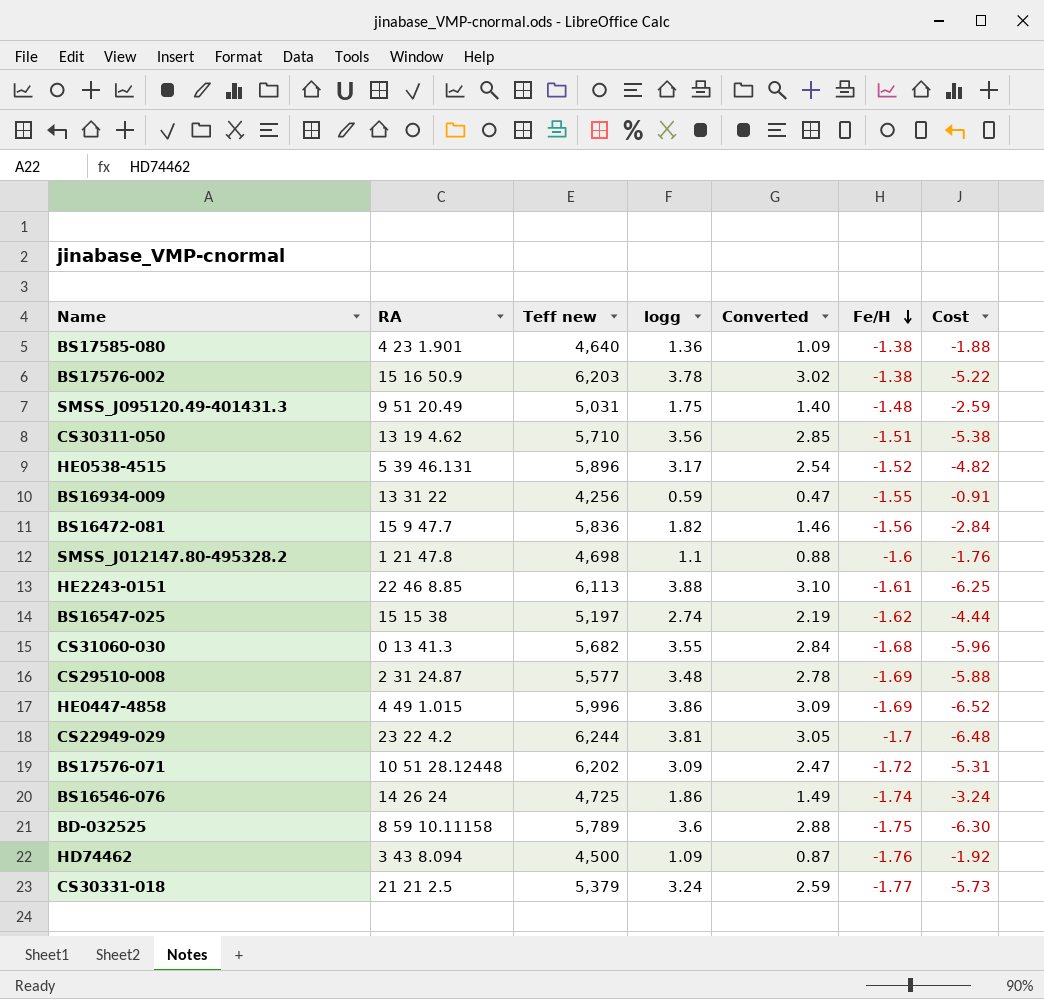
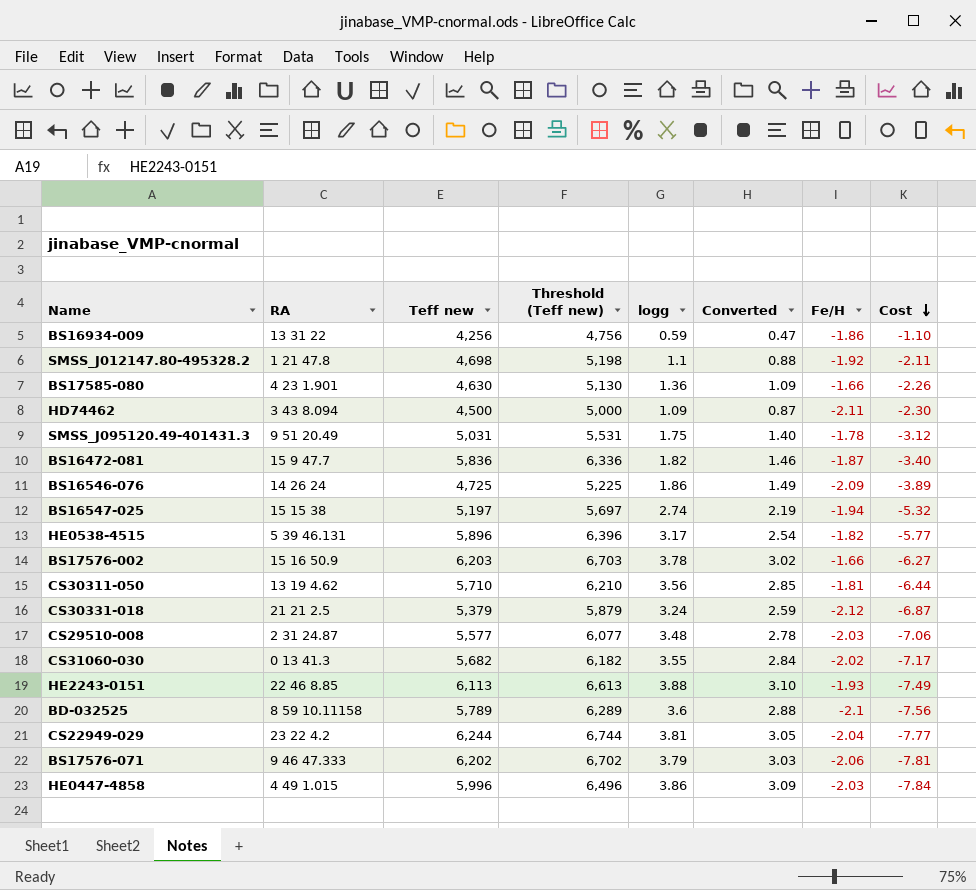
row order: Fe/H descending -> Cost descending
column Threshold (Teff new) | formula: none -> [Teff new] + 500
BS16934-009 | Fe/H: -1.55 -> -1.86
BS16934-009 | Cost: -0.91 -> -1.10
SMSS_J012147.80-495328.2 | Fe/H: -1.6 -> -1.92
SMSS_J012147.80-495328.2 | Cost: -1.76 -> -2.11
BS17585-080 | Teff new: 4,640 -> 4,630
BS17585-080 | Fe/H: -1.38 -> -1.66
BS17585-080 | Cost: -1.88 -> -2.26
HD74462 | Fe/H: -1.76 -> -2.11
HD74462 | Cost: -1.92 -> -2.30
SMSS_J095120.49-401431.3 | Fe/H: -1.48 -> -1.78
SMSS_J095120.49-401431.3 | Cost: -2.59 -> -3.12
BS16472-081 | Fe/H: -1.56 -> -1.87
BS16472-081 | Cost: -2.84 -> -3.40
BS16546-076 | Fe/H: -1.74 -> -2.09
BS16546-076 | Cost: -3.24 -> -3.89
BS16547-025 | Fe/H: -1.62 -> -1.94
BS16547-025 | Cost: -4.44 -> -5.32
HE0538-4515 | Fe/H: -1.52 -> -1.82
HE0538-4515 | Cost: -4.82 -> -5.77
BS17576-002 | Fe/H: -1.38 -> -1.66
BS17576-002 | Cost: -5.22 -> -6.27
CS30311-050 | Fe/H: -1.51 -> -1.81
CS30311-050 | Cost: -5.38 -> -6.44
CS30331-018 | Fe/H: -1.77 -> -2.12
CS30331-018 | Cost: -5.73 -> -6.87
CS29510-008 | Fe/H: -1.69 -> -2.03
CS29510-008 | Cost: -5.88 -> -7.06
CS31060-030 | Fe/H: -1.68 -> -2.02
CS31060-030 | Cost: -5.96 -> -7.17
HE2243-0151 | Fe/H: -1.61 -> -1.93
HE2243-0151 | Cost: -6.25 -> -7.49
BD-032525 | Fe/H: -1.75 -> -2.1
BD-032525 | Cost: -6.30 -> -7.56
CS22949-029 | Fe/H: -1.7 -> -2.04
CS22949-029 | Cost: -6.48 -> -7.77
BS17576-071 | RA: 10 51 28.12448 -> 9 46 47.333
BS17576-071 | logg: 3.09 -> 3.79
BS17576-071 | Converted: 2.47 -> 3.03
BS17576-071 | Fe/H: -1.72 -> -2.06
BS17576-071 | Cost: -5.31 -> -7.81
HE0447-4858 | Fe/H: -1.69 -> -2.03
HE0447-4858 | Cost: -6.52 -> -7.84

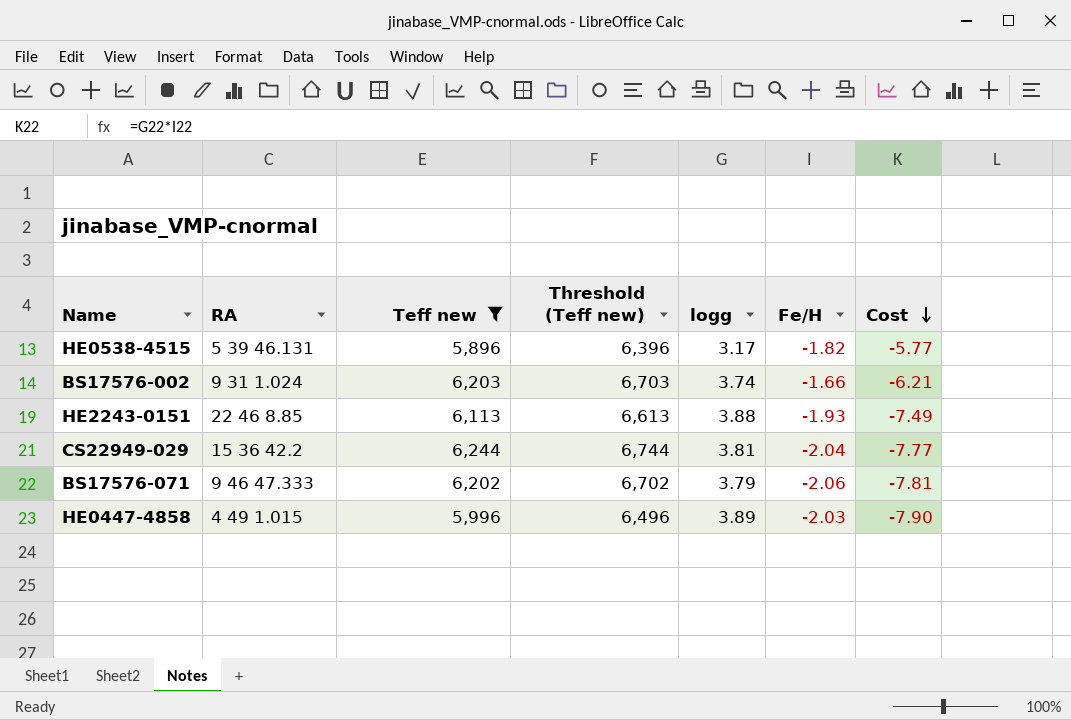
filter: none -> Teff new >= 5,896
column Converted | formula: [logg] * 0.8 -> none
BS17576-002 | RA: 15 16 50.9 -> 9 31 1.024
BS17576-002 | logg: 3.78 -> 3.74
BS17576-002 | Cost: -6.27 -> -6.21
CS22949-029 | RA: 23 22 4.2 -> 15 36 42.2
HE0447-4858 | logg: 3.86 -> 3.89
HE0447-4858 | Cost: -7.84 -> -7.90

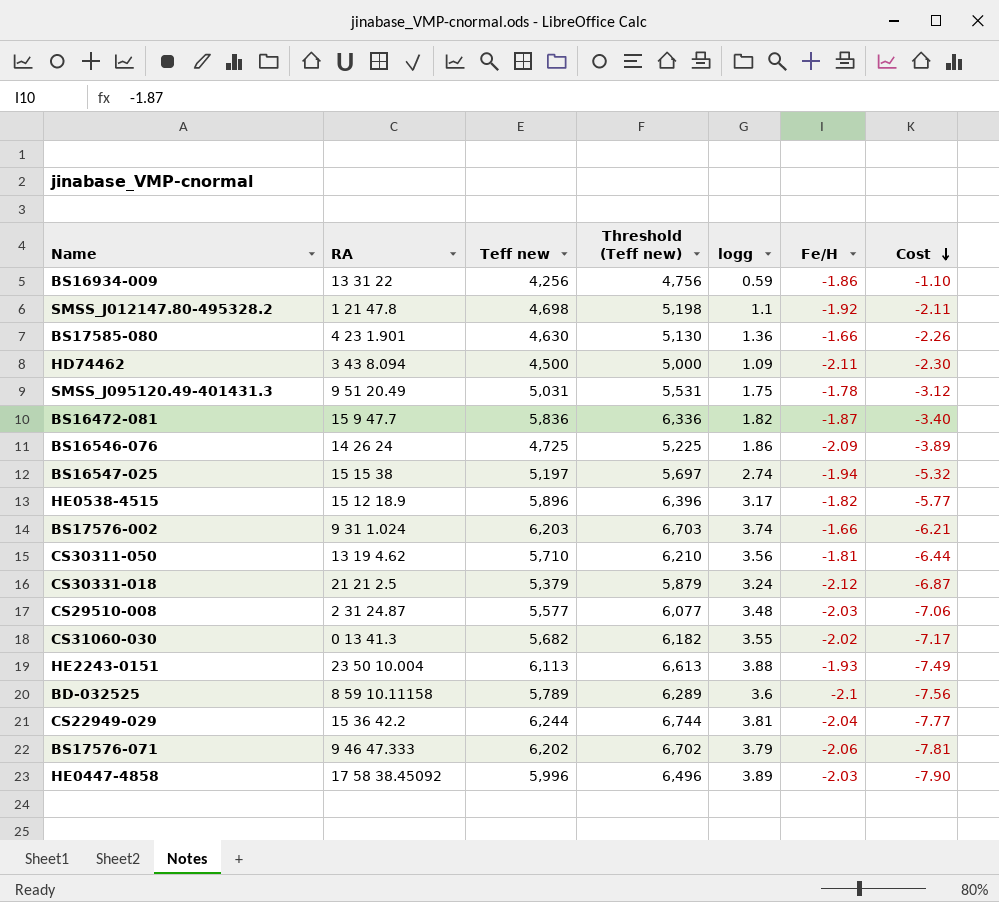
filter: Teff new >= 5,896 -> none
HE0538-4515 | RA: 5 39 46.131 -> 15 12 18.9
HE2243-0151 | RA: 22 46 8.85 -> 23 50 10.004
HE0447-4858 | RA: 4 49 1.015 -> 17 58 38.45092

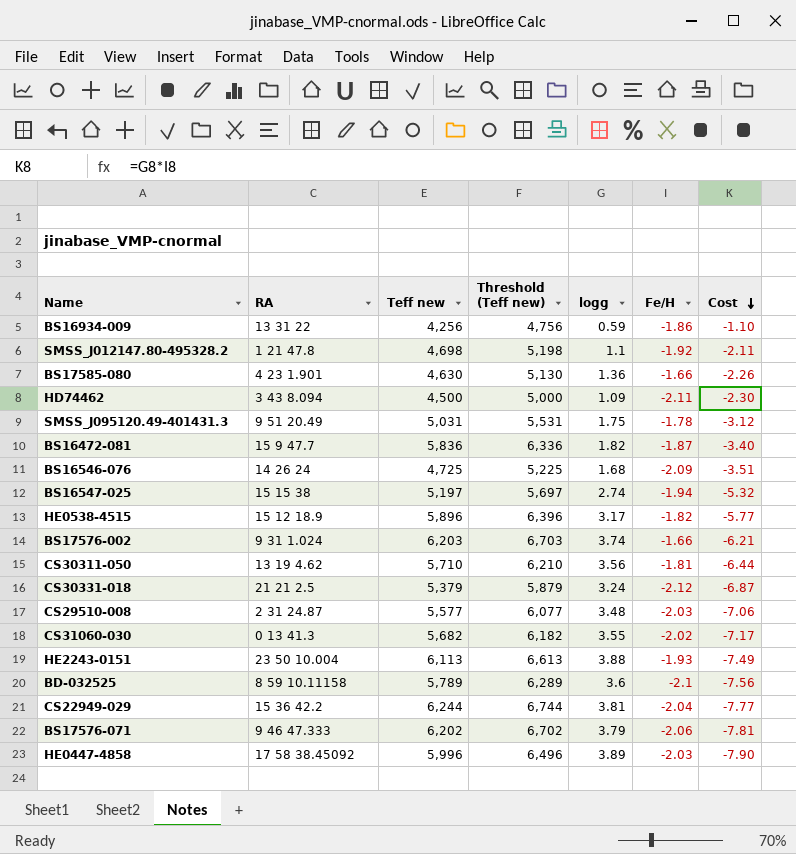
BS16546-076 | logg: 1.86 -> 1.68
BS16546-076 | Cost: -3.89 -> -3.51

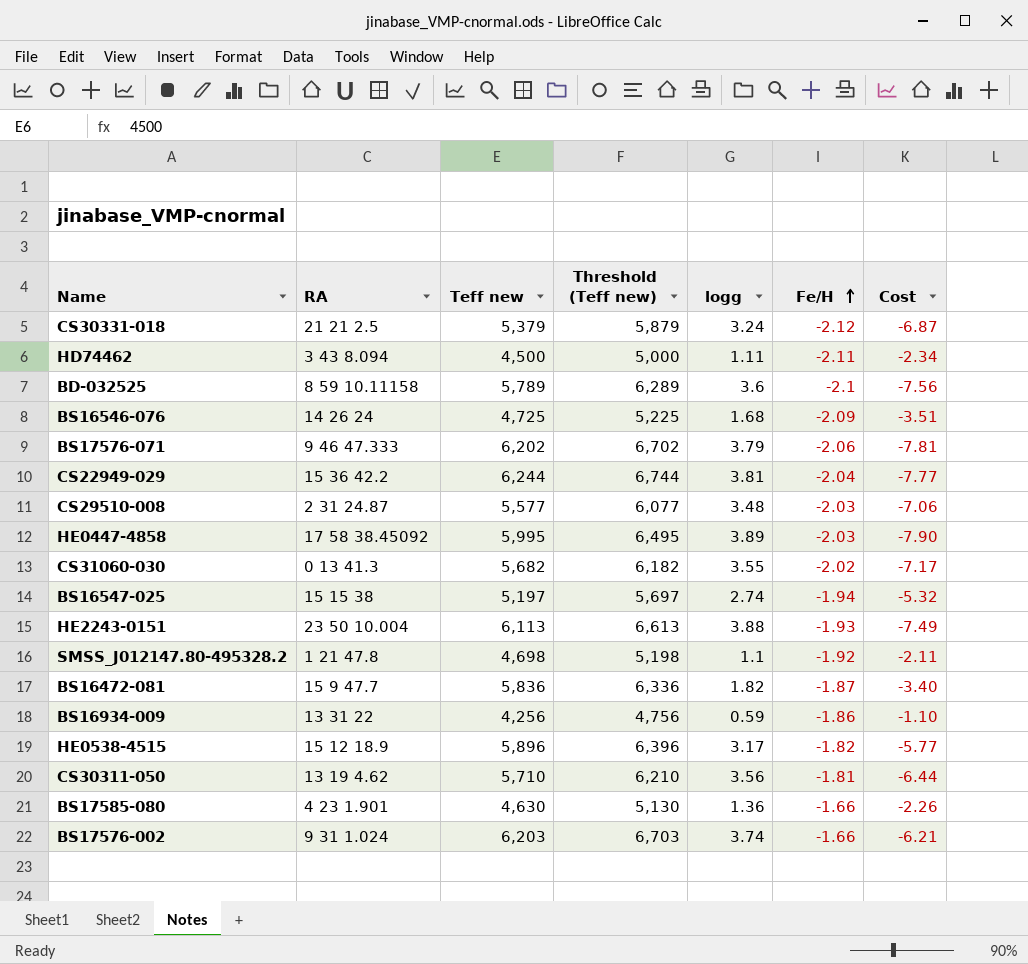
row order: Cost descending -> Fe/H ascending
row SMSS_J095120.49-401431.3: 9 51 20.49 | 5,031 | 5,531 | 1.75 | -1.78 | -3.12 -> none
HD74462 | logg: 1.09 -> 1.11
HD74462 | Cost: -2.30 -> -2.34
HE0447-4858 | Teff new: 5,996 -> 5,995
HE0447-4858 | Threshold (Teff new): 6,496 -> 6,495

